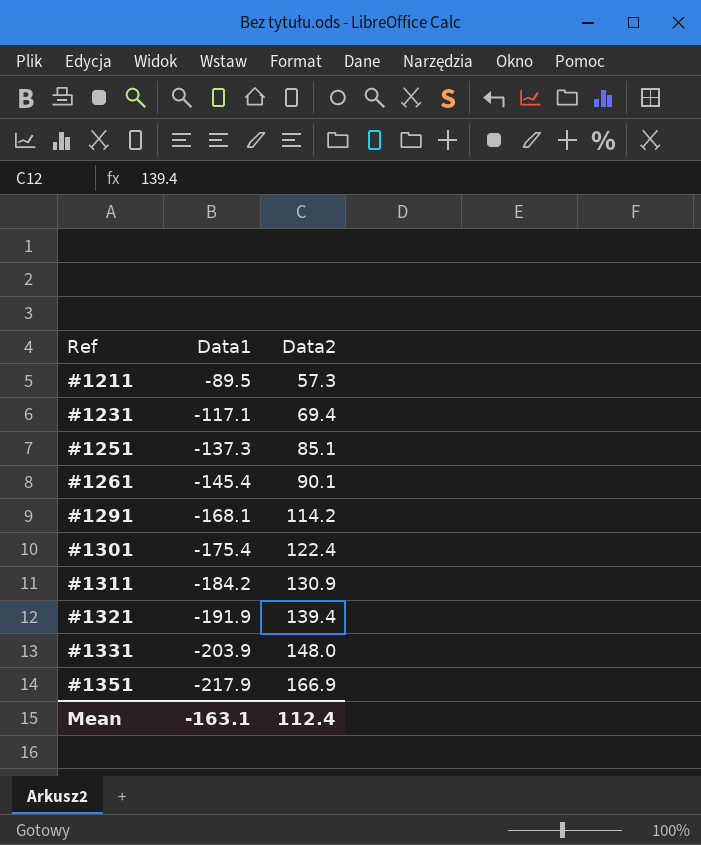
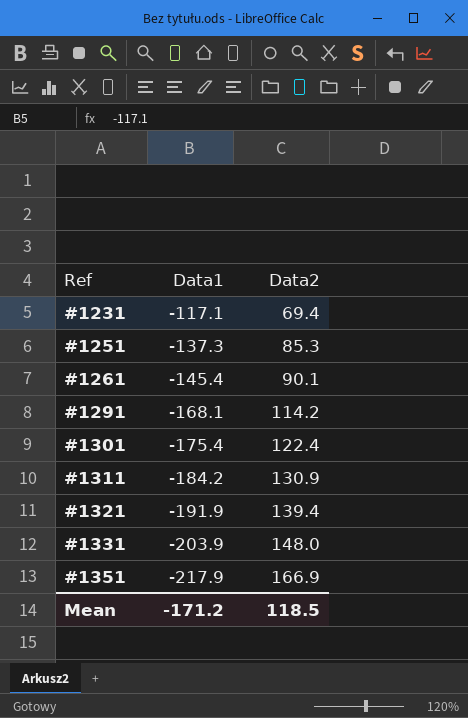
row #1211: -89.5 | 57.3 -> none
#1251 | Data2: 85.1 -> 85.3
Mean | Data1: -163.1 -> -171.2
Mean | Data2: 112.4 -> 118.5

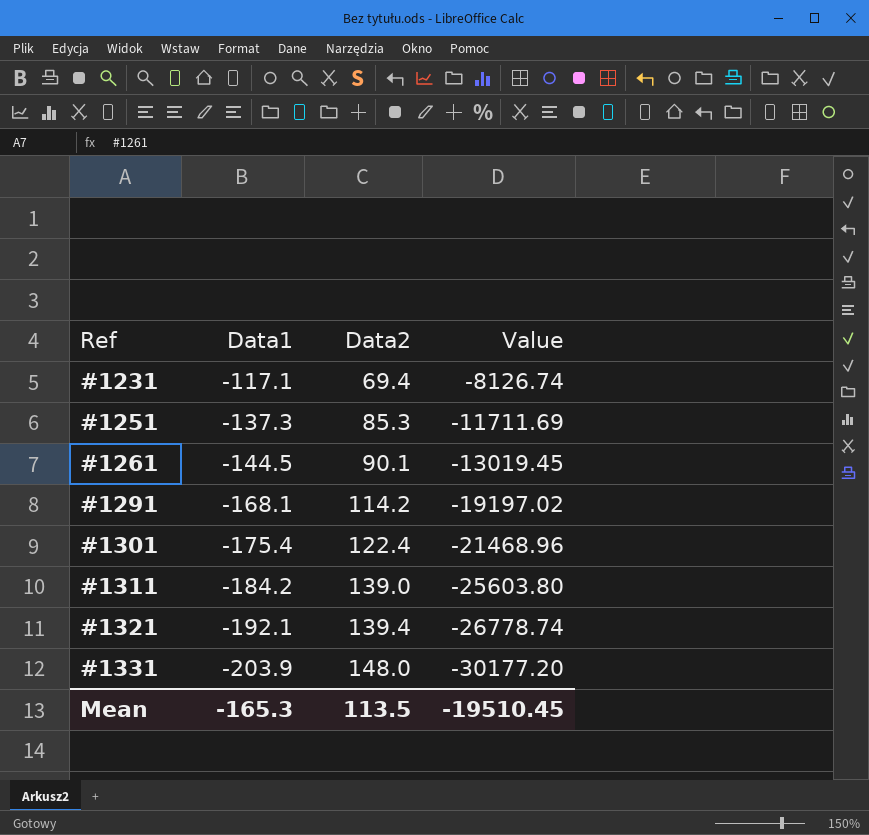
column Value | formula: none -> [Data1] * [Data2]
row #1351: -217.9 | 166.9 -> none
#1261 | Data1: -145.4 -> -144.5
#1311 | Data2: 130.9 -> 139.0
#1321 | Data1: -191.9 -> -192.1
Mean | Data1: -171.2 -> -165.3
Mean | Data2: 118.5 -> 113.5

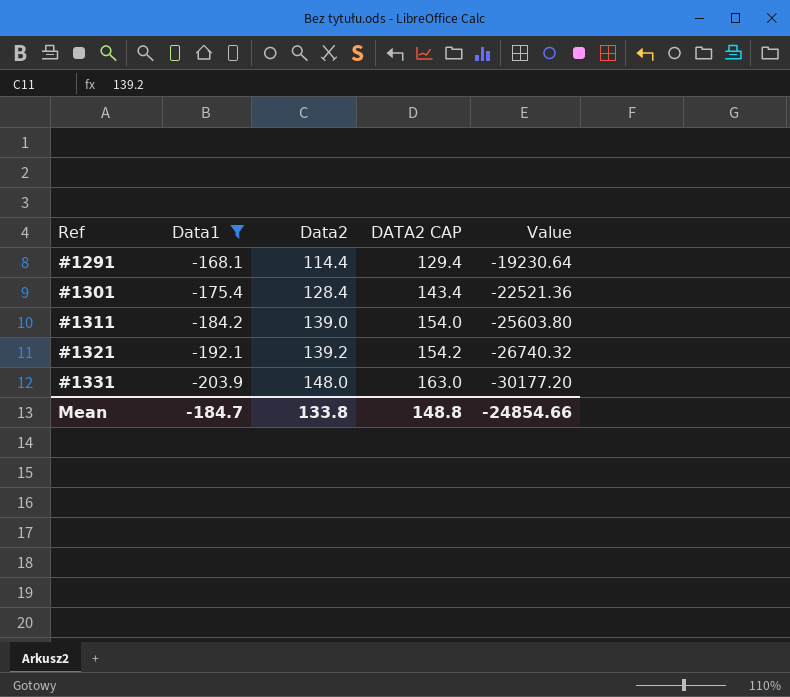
filter: none -> Data1 <= -168.1
column DATA2 CAP | formula: none -> [Data2] + 15
#1291 | Data2: 114.2 -> 114.4
#1291 | Value: -19197.02 -> -19230.64
#1301 | Data2: 122.4 -> 128.4
#1301 | Value: -21468.96 -> -22521.36
#1321 | Data2: 139.4 -> 139.2
#1321 | Value: -26778.74 -> -26740.32
Mean | Data1: -165.3 -> -184.7
Mean | Data2: 113.5 -> 133.8
Mean | Value: -19510.45 -> -24854.66

